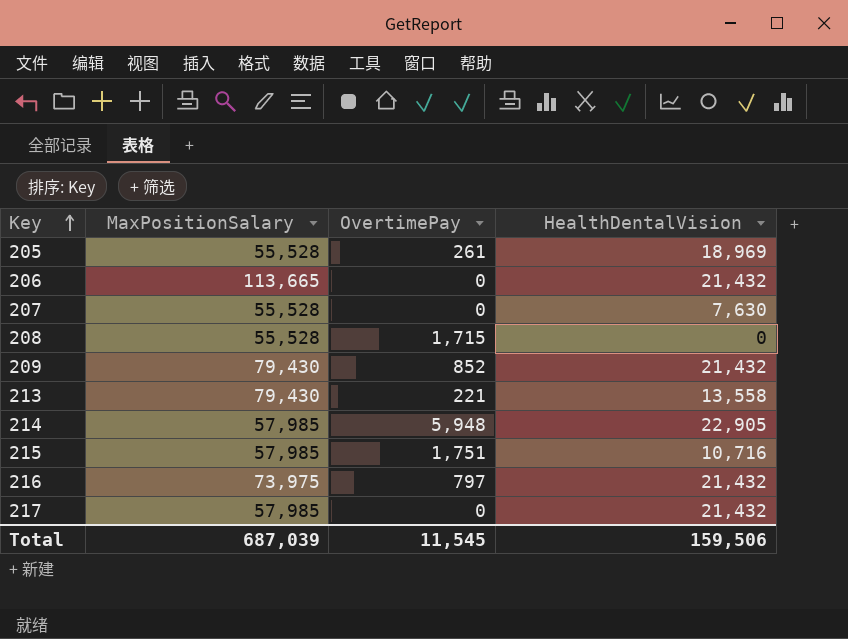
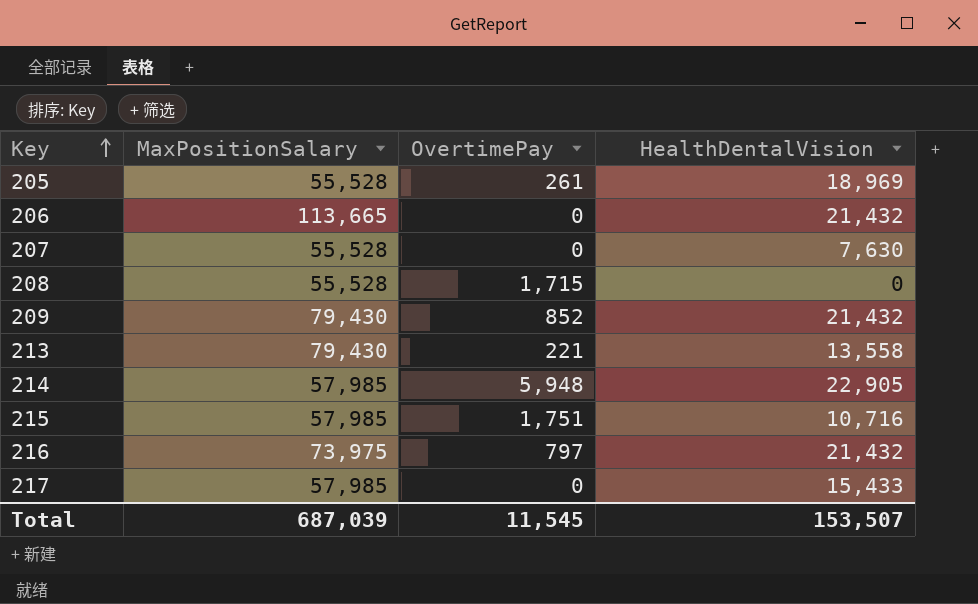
217 | HealthDentalVision: 21,432 -> 15,433
Total | HealthDentalVision: 159,506 -> 153,507

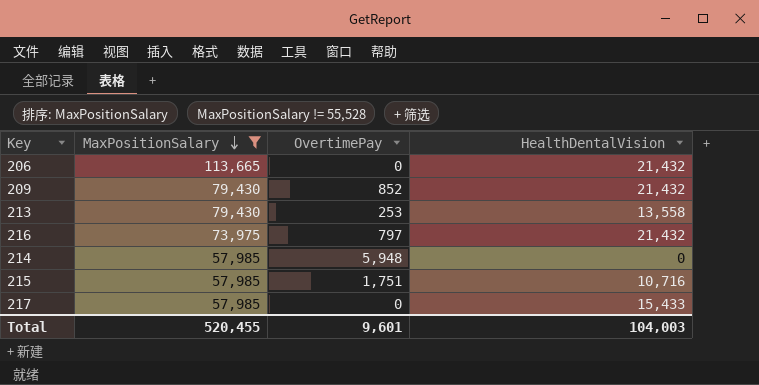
filter: none -> MaxPositionSalary != 55,528
row order: Key ascending -> MaxPositionSalary descending
213 | OvertimePay: 221 -> 253
214 | HealthDentalVision: 22,905 -> 0
Total | MaxPositionSalary: 687,039 -> 520,455
Total | OvertimePay: 11,545 -> 9,601
Total | HealthDentalVision: 153,507 -> 104,003

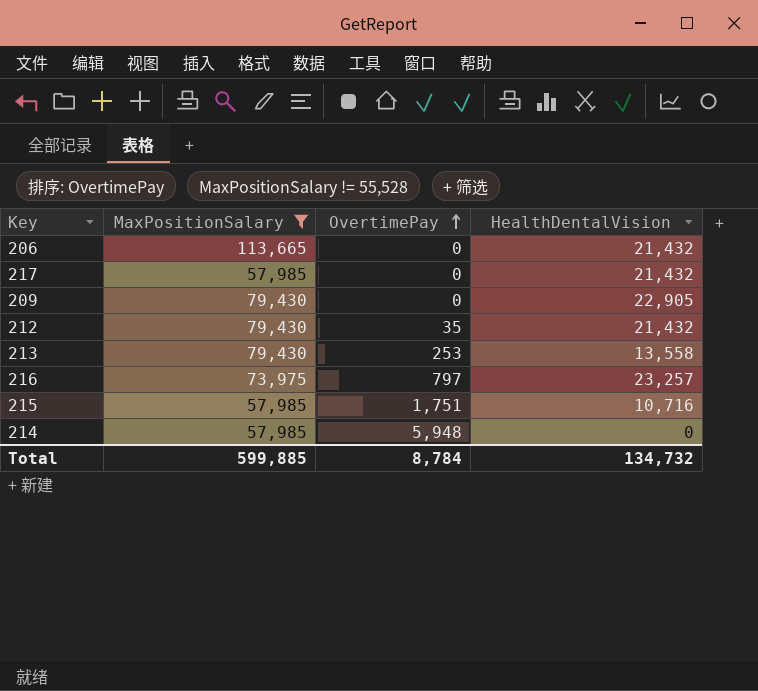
row order: MaxPositionSalary descending -> OvertimePay ascending
217 | HealthDentalVision: 15,433 -> 21,432
209 | OvertimePay: 852 -> 0
209 | HealthDentalVision: 21,432 -> 22,905
row 212: none -> 79,430 | 35 | 21,432
216 | HealthDentalVision: 21,432 -> 23,257
Total | MaxPositionSalary: 520,455 -> 599,885
Total | OvertimePay: 9,601 -> 8,784
Total | HealthDentalVision: 104,003 -> 134,732

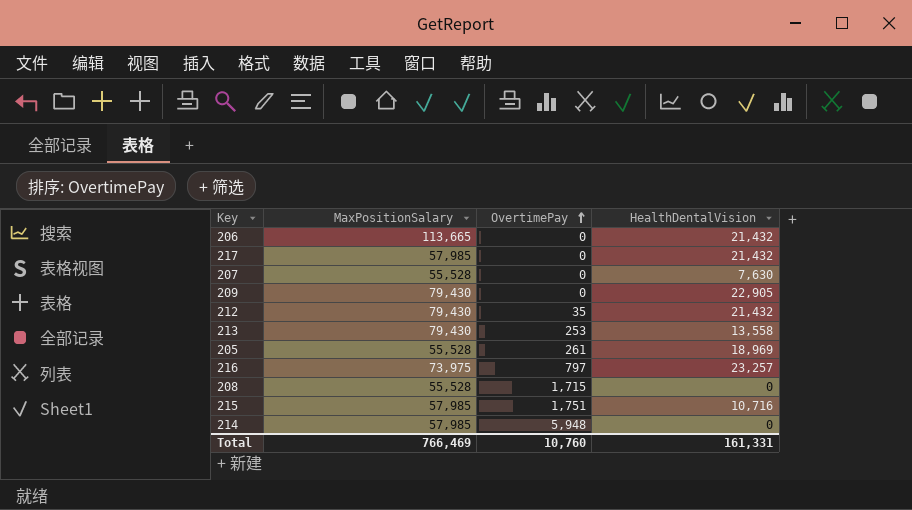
filter: MaxPositionSalary != 55,528 -> none
Total | MaxPositionSalary: 599,885 -> 766,469
Total | OvertimePay: 8,784 -> 10,760
Total | HealthDentalVision: 134,732 -> 161,331

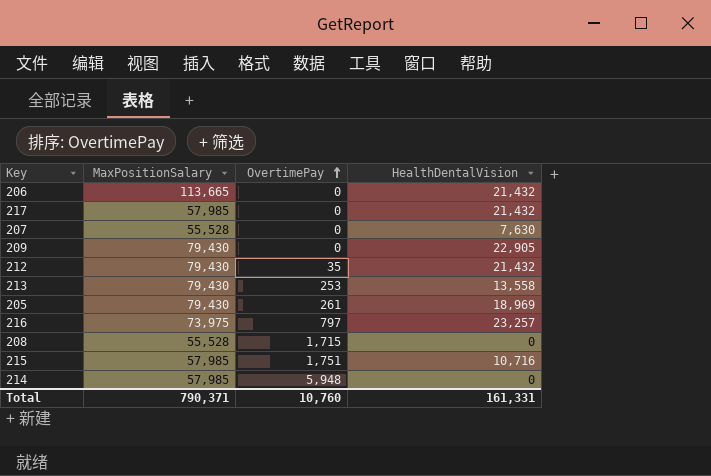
205 | MaxPositionSalary: 55,528 -> 79,430
Total | MaxPositionSalary: 766,469 -> 790,371

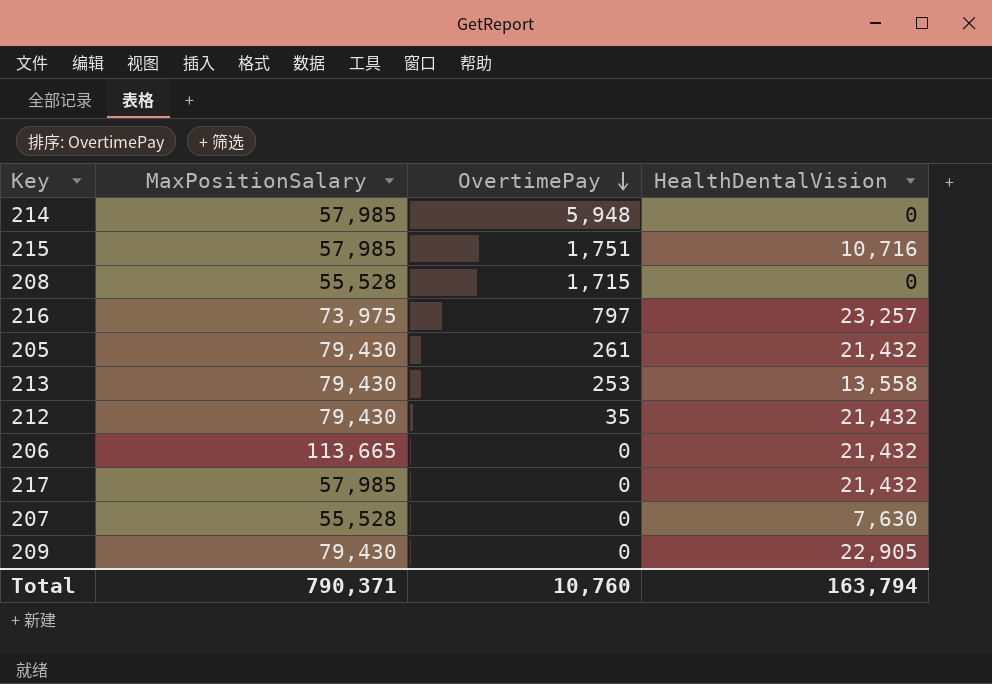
row order: OvertimePay ascending -> OvertimePay descending
205 | HealthDentalVision: 18,969 -> 21,432
Total | HealthDentalVision: 161,331 -> 163,794

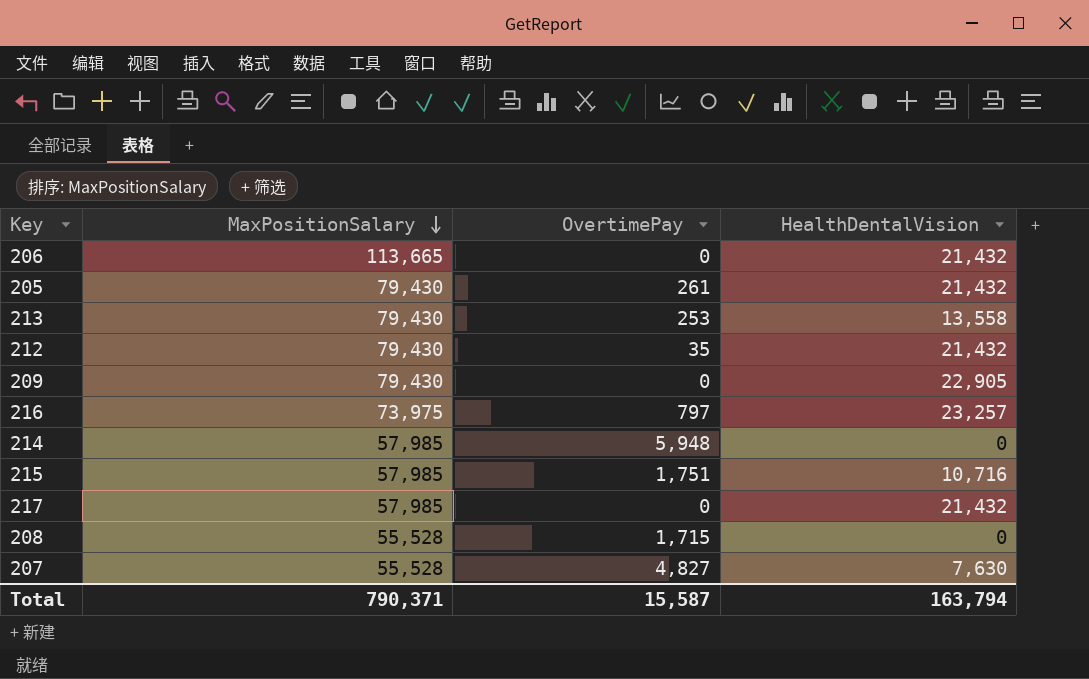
row order: OvertimePay descending -> MaxPositionSalary descending
207 | OvertimePay: 0 -> 4,827
Total | OvertimePay: 10,760 -> 15,587

